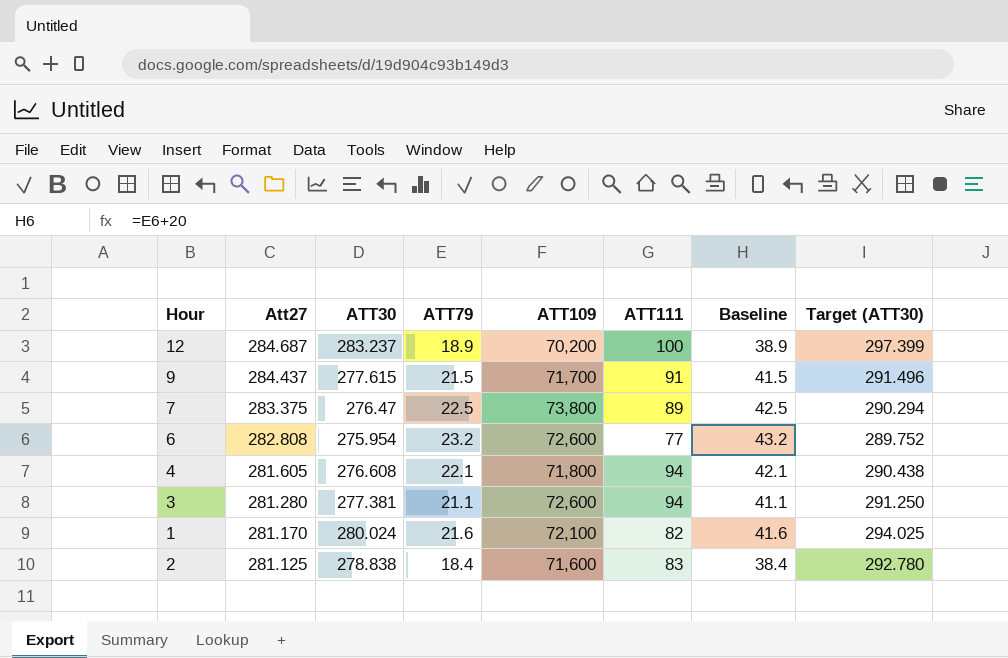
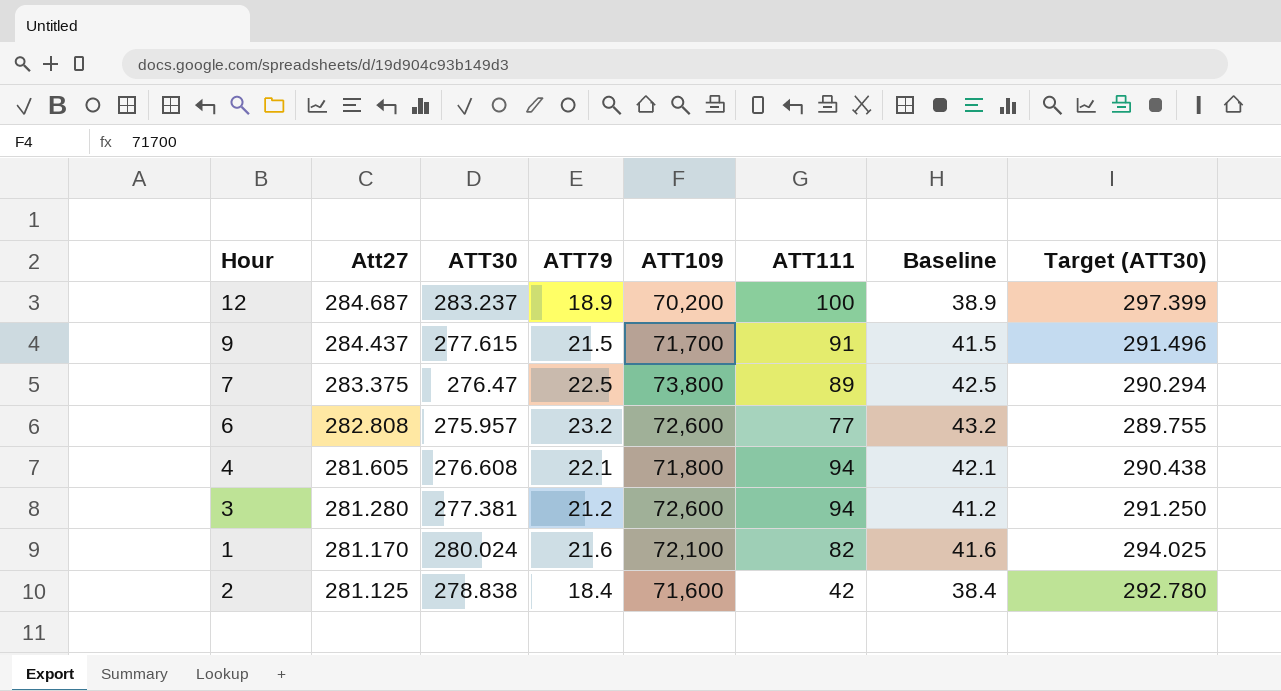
6 | ATT30: 275.954 -> 275.957
6 | Target (ATT30): 289.752 -> 289.755
3 | ATT79: 21.1 -> 21.2
3 | Baseline: 41.1 -> 41.2
2 | ATT111: 83 -> 42

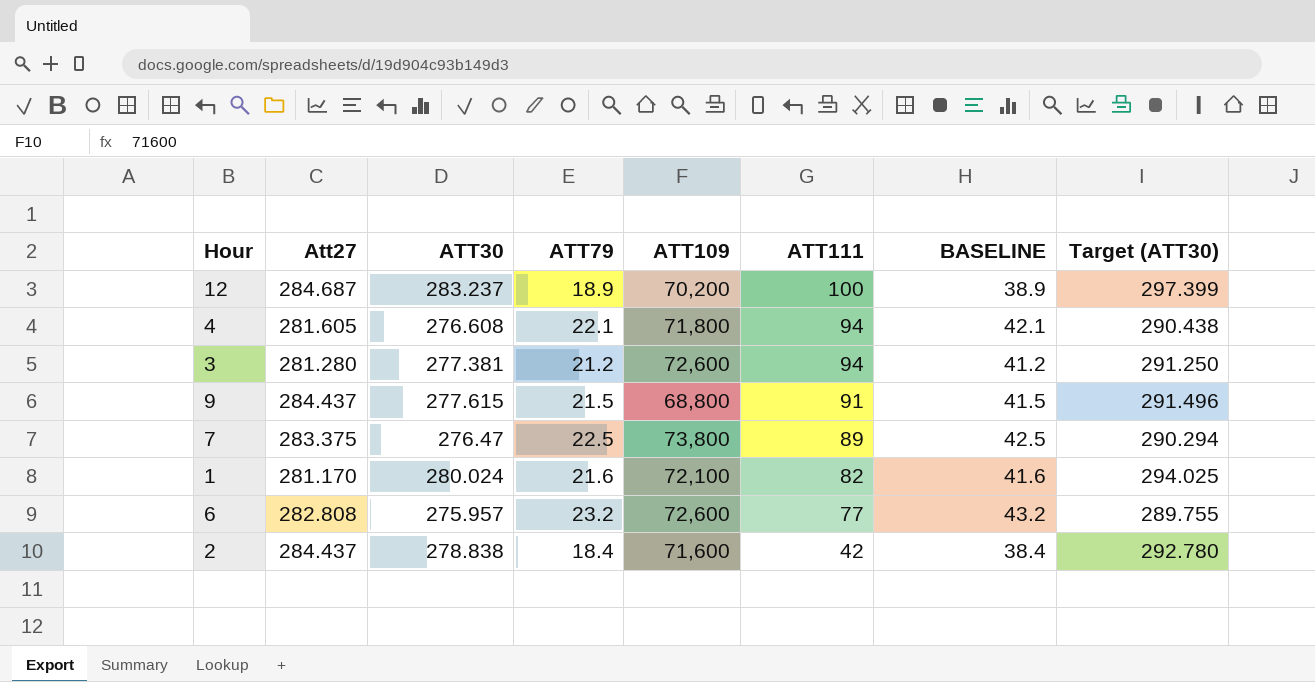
row order: Att27 descending -> ATT111 descending
column name: Baseline -> BASELINE
9 | ATT109: 71,700 -> 68,800
2 | Att27: 281.125 -> 284.437

